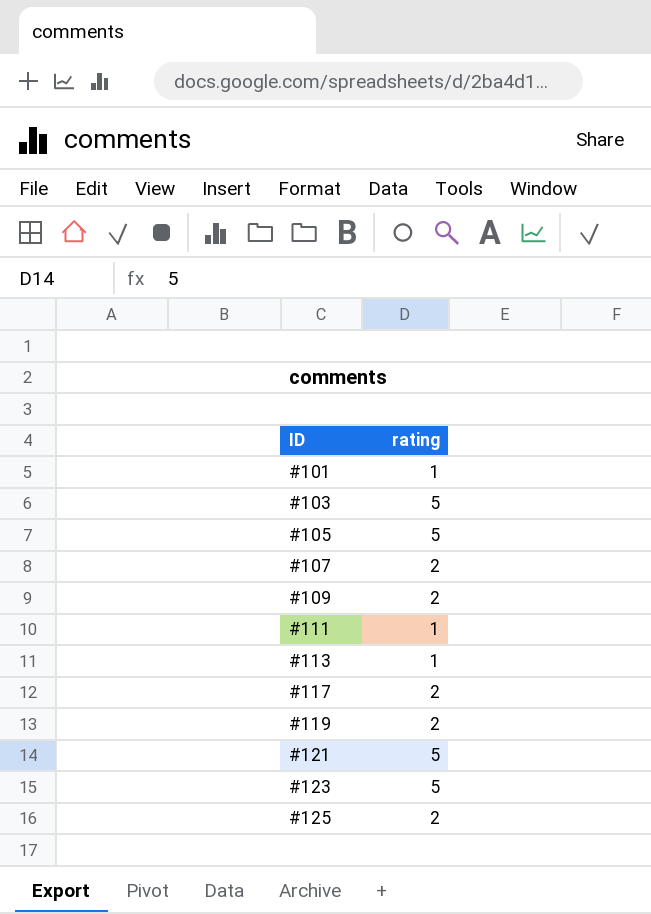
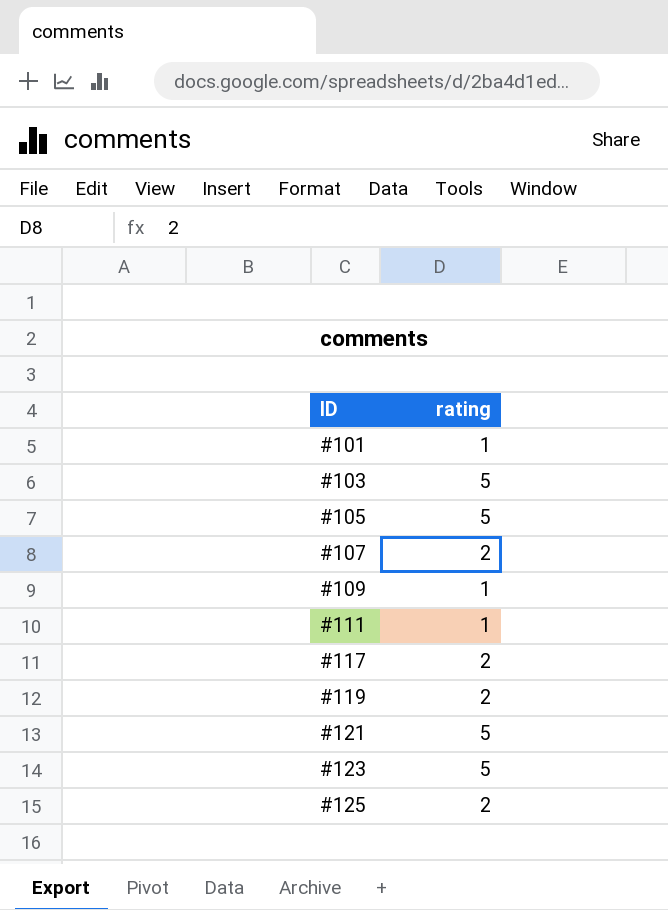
row #113: 1 -> none
#109 | rating: 2 -> 1

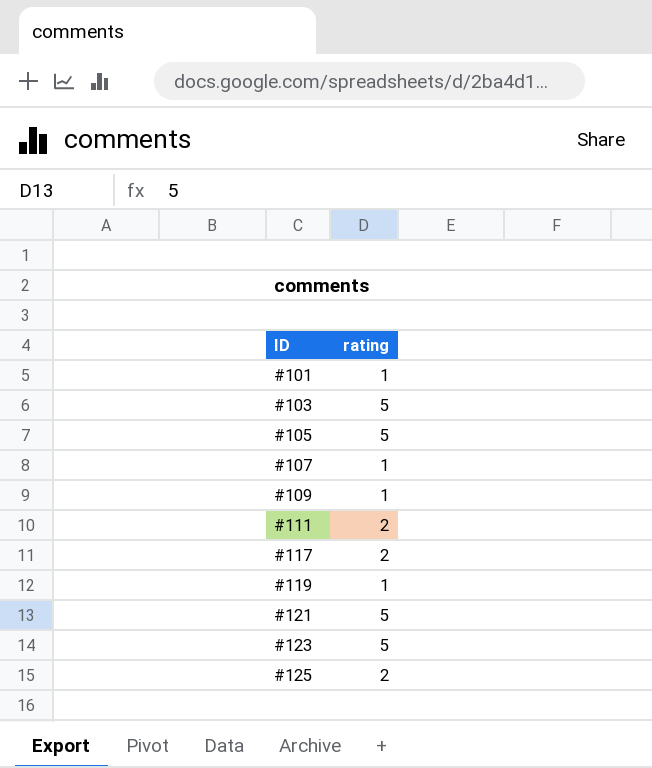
#107 | rating: 2 -> 1
#111 | rating: 1 -> 2
#119 | rating: 2 -> 1

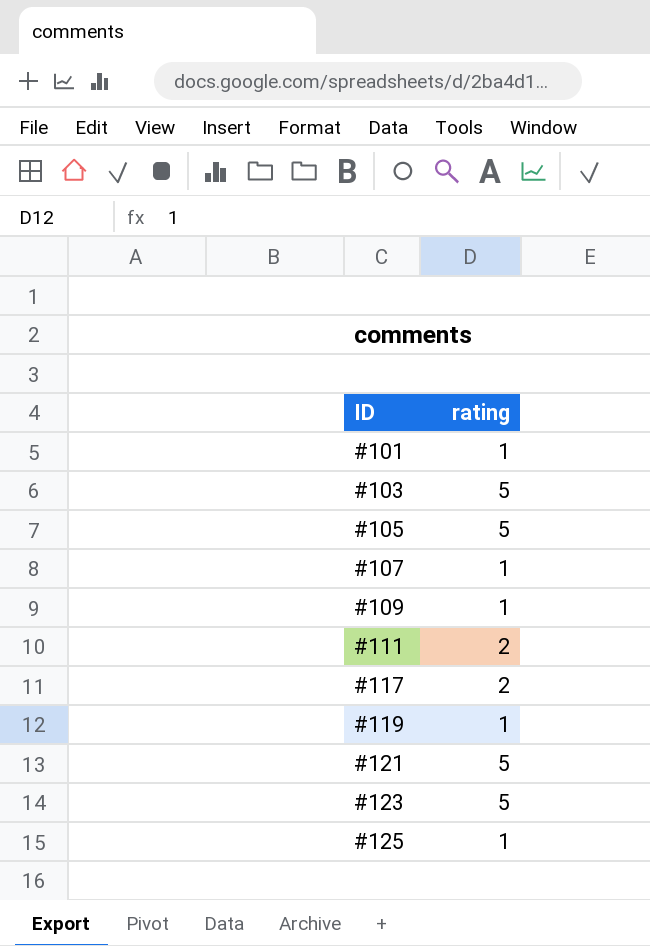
#125 | rating: 2 -> 1

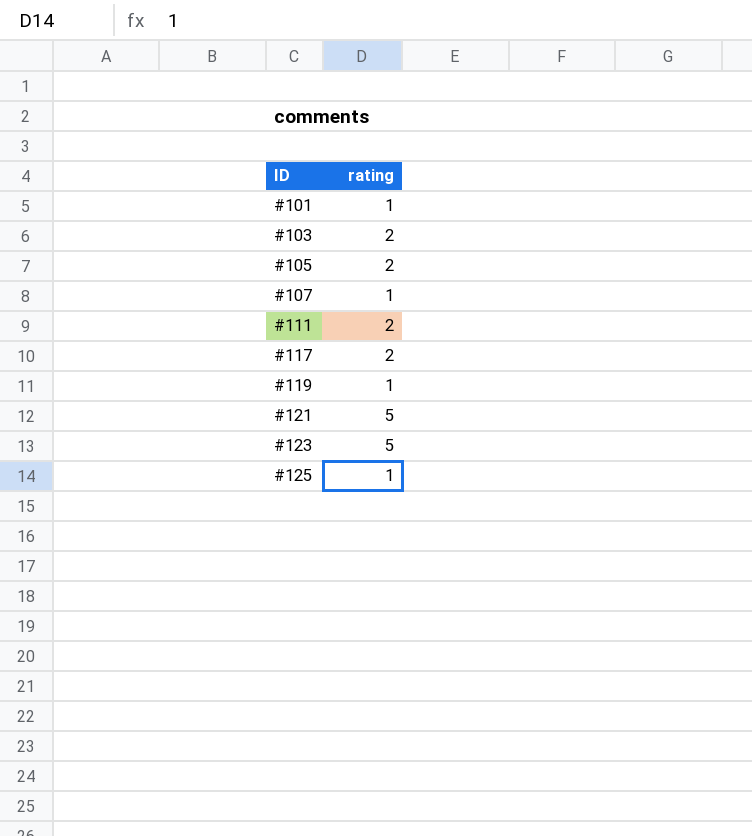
row #109: 1 -> none
#103 | rating: 5 -> 2
#105 | rating: 5 -> 2

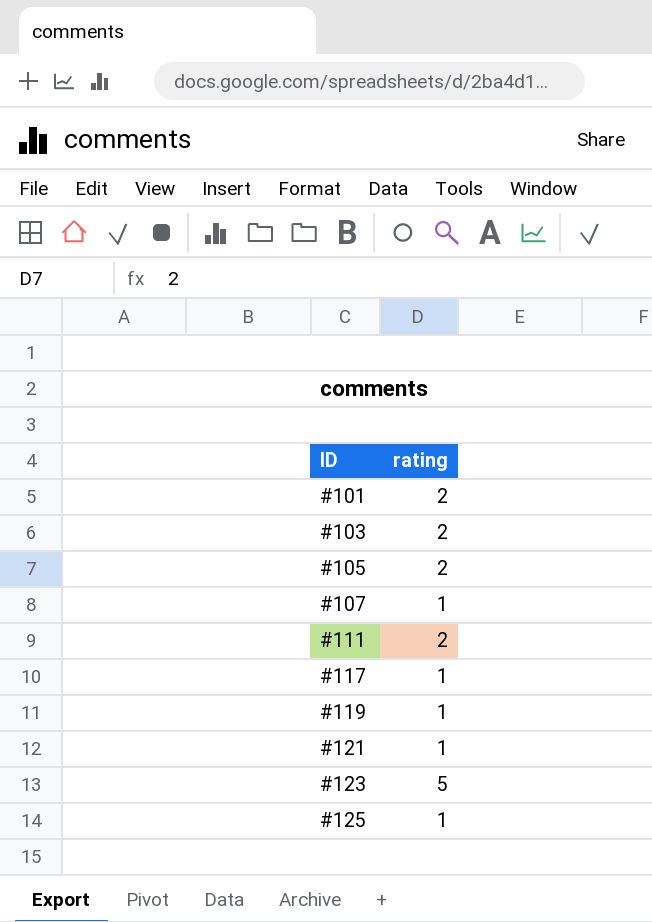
#101 | rating: 1 -> 2
#117 | rating: 2 -> 1
#121 | rating: 5 -> 1

